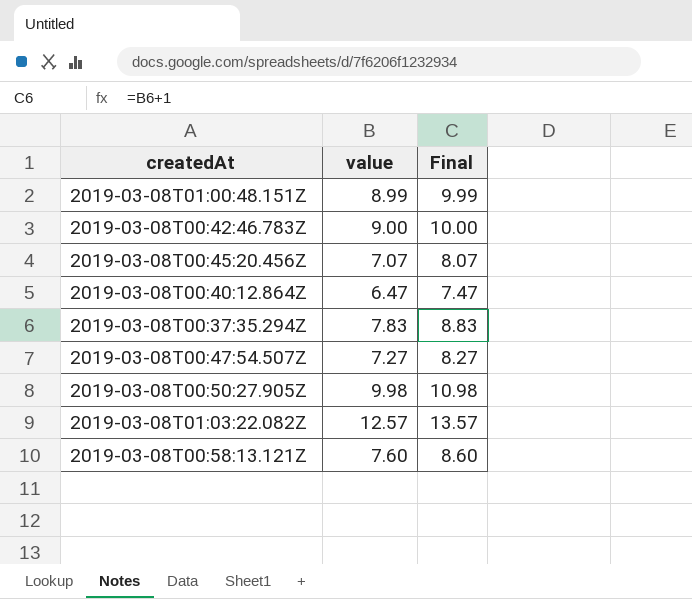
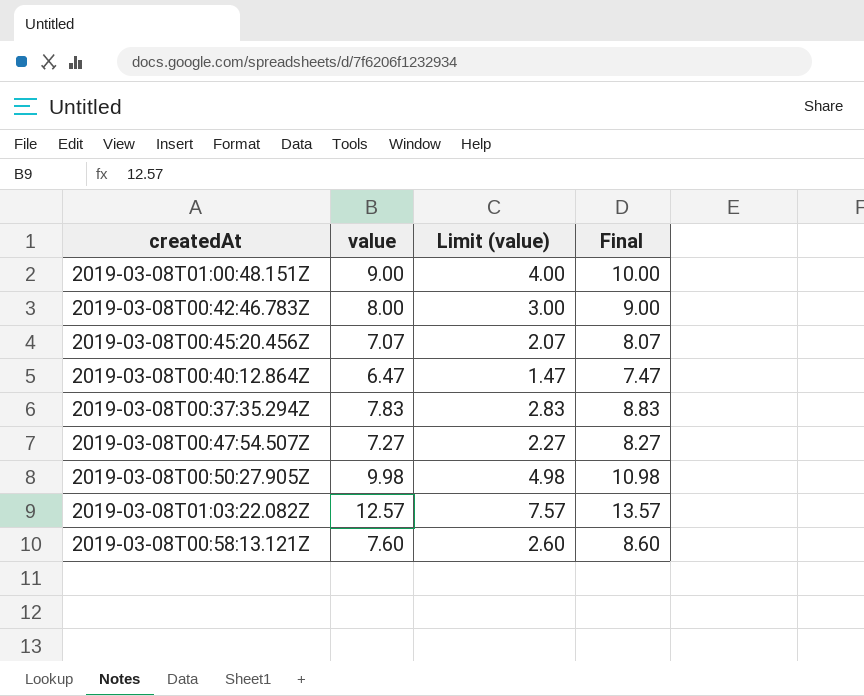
column Limit (value) | formula: none -> [value] - 5
2019-03-08T01:00:48.151Z | value: 8.99 -> 9.00
2019-03-08T01:00:48.151Z | Final: 9.99 -> 10.00
2019-03-08T00:42:46.783Z | value: 9.00 -> 8.00
2019-03-08T00:42:46.783Z | Final: 10.00 -> 9.00

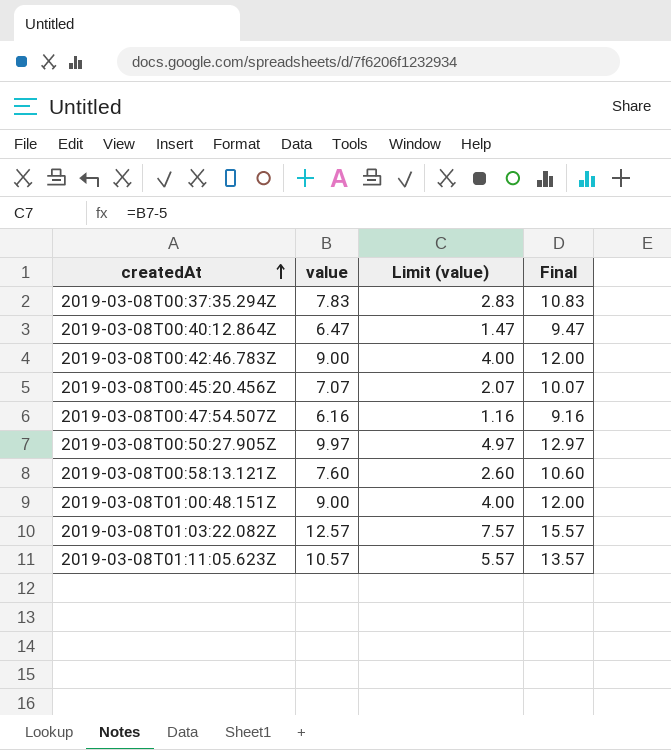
row order: none -> createdAt ascending
column Final | formula: [value] + 1 -> [value] + 3
2019-03-08T00:42:46.783Z | value: 8.00 -> 9.00
2019-03-08T00:42:46.783Z | Limit (value): 3.00 -> 4.00
2019-03-08T00:47:54.507Z | value: 7.27 -> 6.16
2019-03-08T00:47:54.507Z | Limit (value): 2.27 -> 1.16
2019-03-08T00:50:27.905Z | value: 9.98 -> 9.97
2019-03-08T00:50:27.905Z | Limit (value): 4.98 -> 4.97
row 2019-03-08T01:11:05.623Z: none -> 10.57 | 5.57 | 13.57

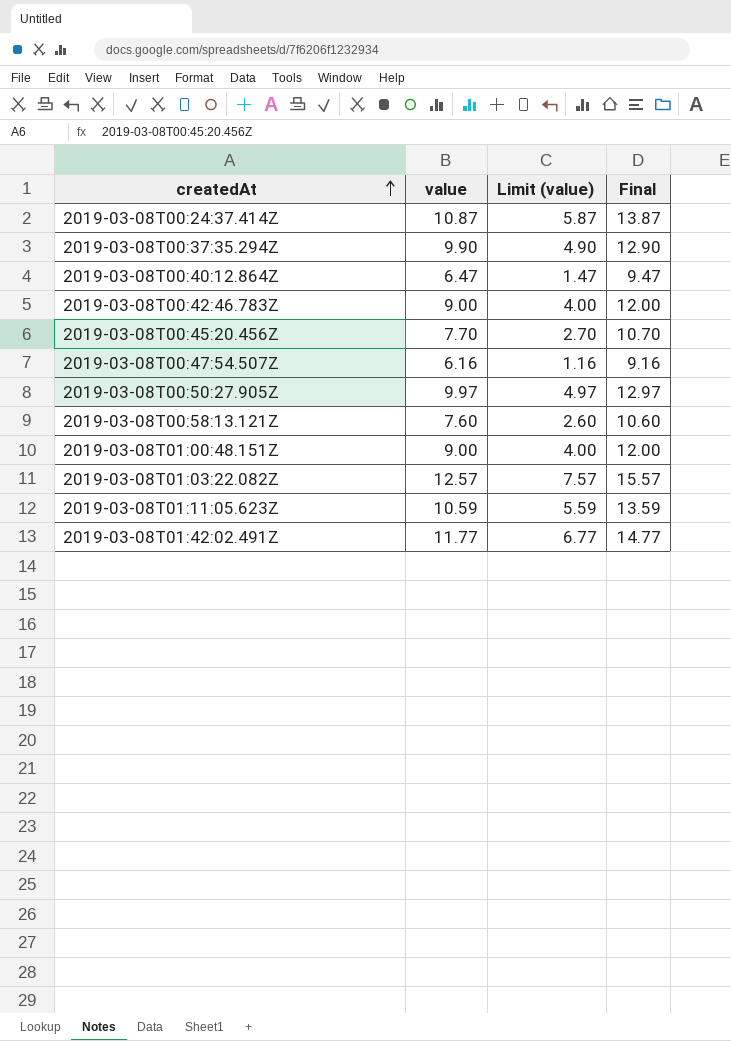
row 2019-03-08T00:24:37.414Z: none -> 10.87 | 5.87 | 13.87
2019-03-08T00:37:35.294Z | value: 7.83 -> 9.90
2019-03-08T00:37:35.294Z | Limit (value): 2.83 -> 4.90
2019-03-08T00:37:35.294Z | Final: 10.83 -> 12.90
2019-03-08T00:45:20.456Z | value: 7.07 -> 7.70
2019-03-08T00:45:20.456Z | Limit (value): 2.07 -> 2.70
2019-03-08T00:45:20.456Z | Final: 10.07 -> 10.70
2019-03-08T01:11:05.623Z | value: 10.57 -> 10.59
2019-03-08T01:11:05.623Z | Limit (value): 5.57 -> 5.59
2019-03-08T01:11:05.623Z | Final: 13.57 -> 13.59
row 2019-03-08T01:42:02.491Z: none -> 11.77 | 6.77 | 14.77

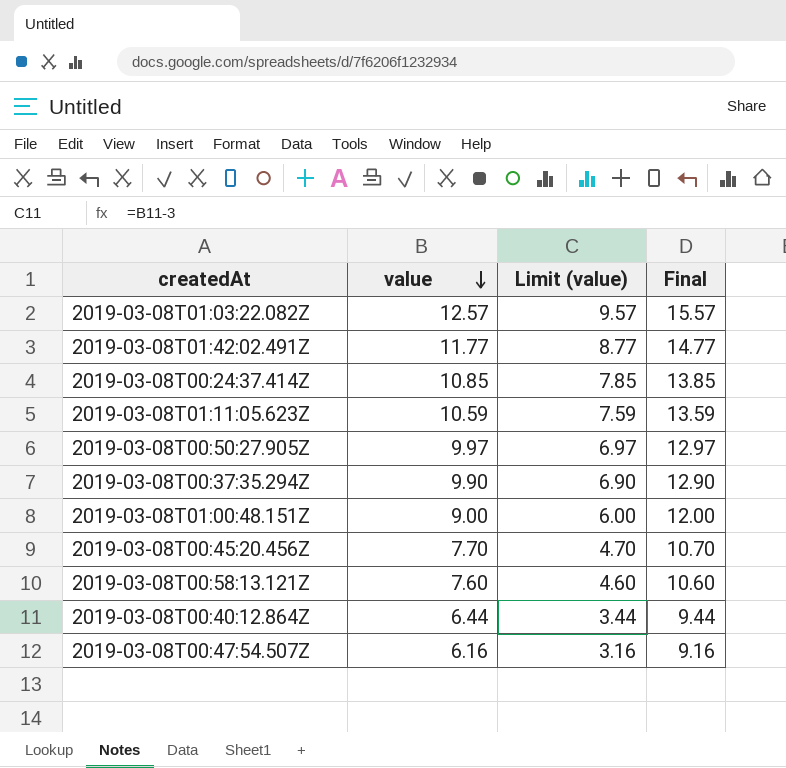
row order: createdAt ascending -> value descending
column Limit (value) | formula: [value] - 5 -> [value] - 3
row 2019-03-08T00:42:46.783Z: 9.00 | 4.00 | 12.00 -> none
2019-03-08T00:24:37.414Z | value: 10.87 -> 10.85
2019-03-08T00:24:37.414Z | Final: 13.87 -> 13.85
2019-03-08T00:40:12.864Z | value: 6.47 -> 6.44
2019-03-08T00:40:12.864Z | Final: 9.47 -> 9.44

